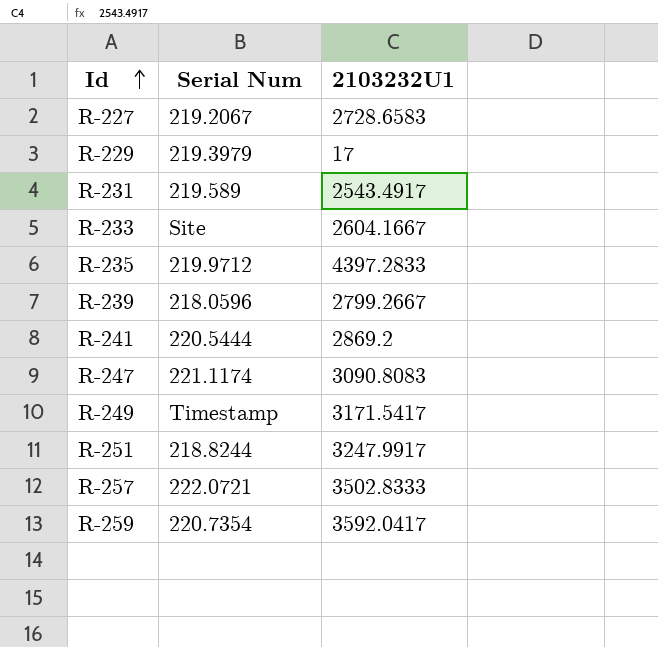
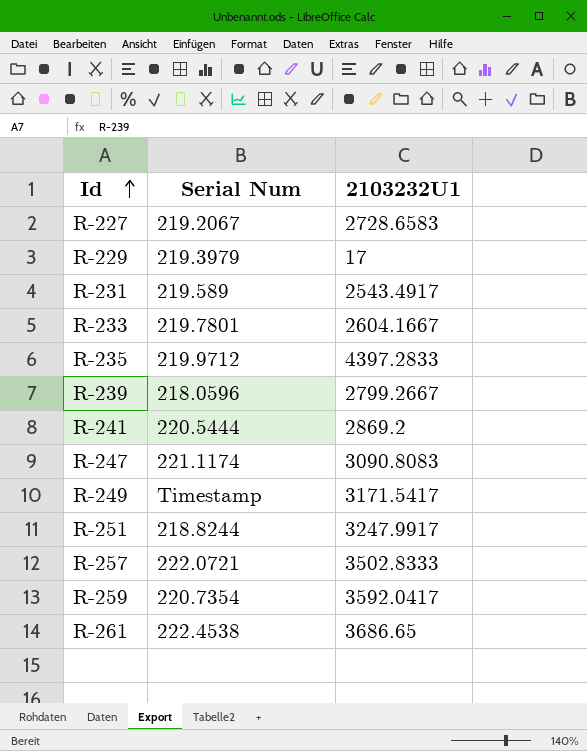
R-233 | Serial Num: Site -> 219.7801
row R-261: none -> 222.4538 | 3686.65

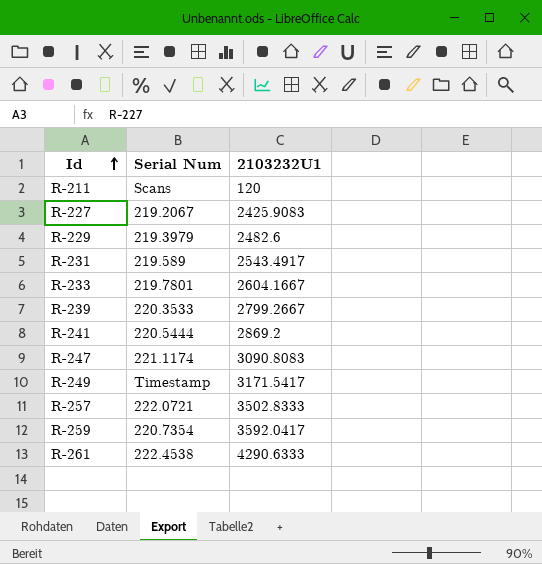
row R-235: 219.9712 | 4397.2833 -> none
row R-251: 218.8244 | 3247.9917 -> none
row R-211: none -> Scans | 120
R-227 | 2103232U1: 2728.6583 -> 2425.9083
R-229 | 2103232U1: 17 -> 2482.6
R-239 | Serial Num: 218.0596 -> 220.3533
R-261 | 2103232U1: 3686.65 -> 4290.6333

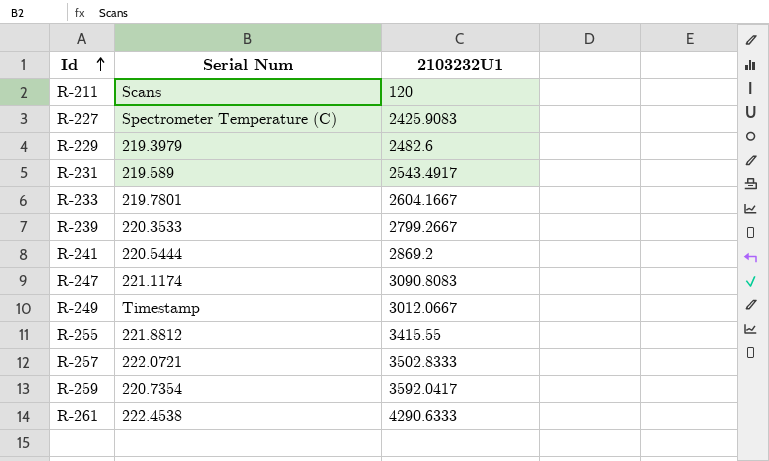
R-227 | Serial Num: 219.2067 -> Spectrometer Temperature (C)
R-249 | 2103232U1: 3171.5417 -> 3012.0667
row R-255: none -> 221.8812 | 3415.55

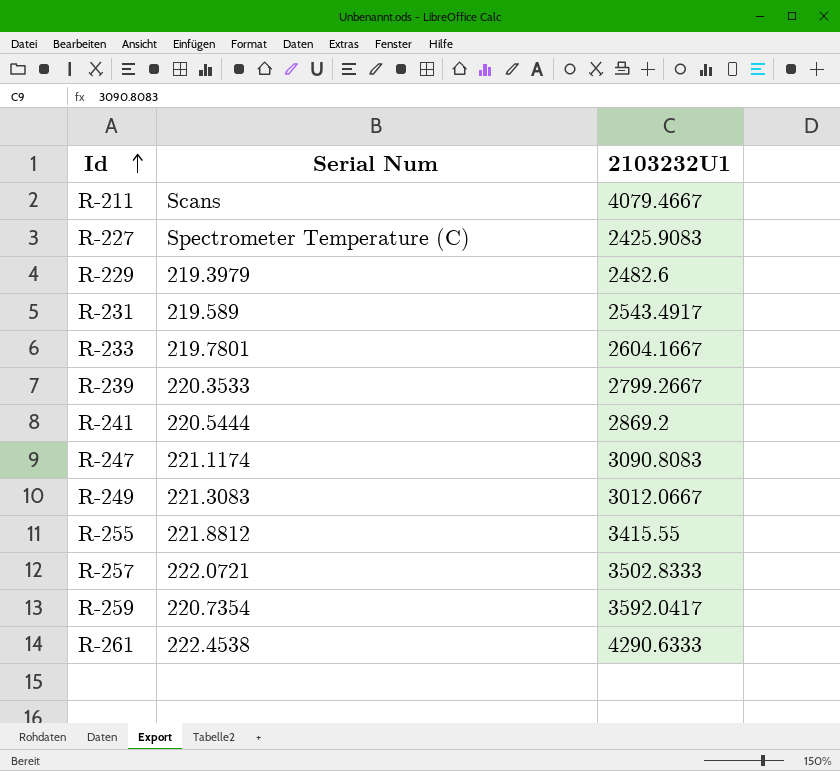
R-211 | 2103232U1: 120 -> 4079.4667
R-249 | Serial Num: Timestamp -> 221.3083

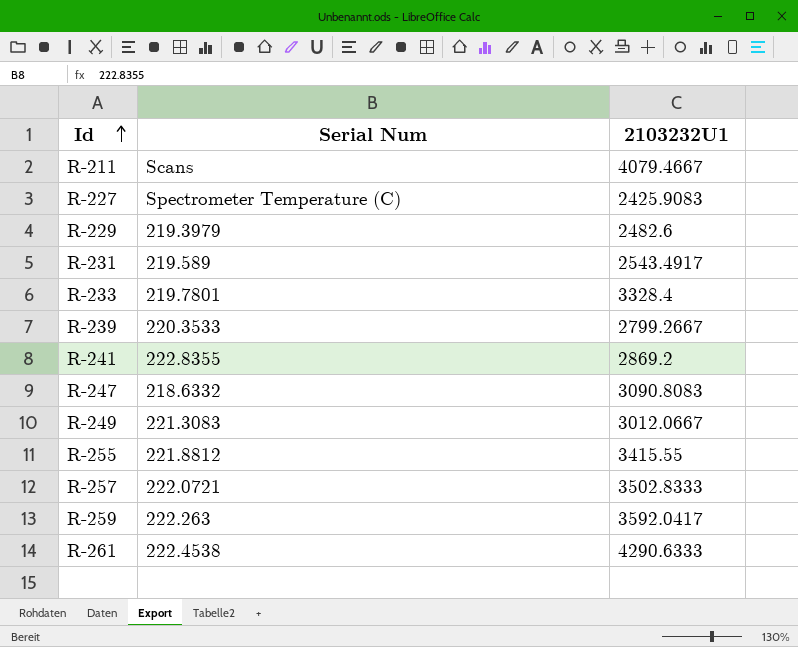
R-233 | 2103232U1: 2604.1667 -> 3328.4
R-241 | Serial Num: 220.5444 -> 222.8355
R-247 | Serial Num: 221.1174 -> 218.6332
R-259 | Serial Num: 220.7354 -> 222.263

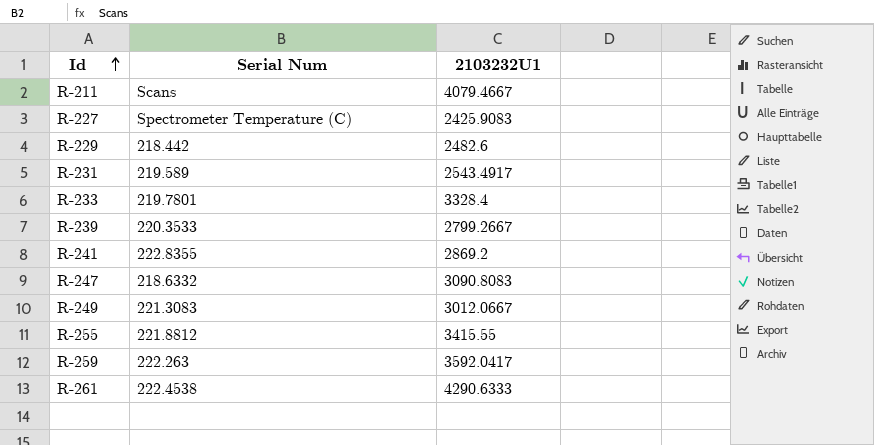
row R-257: 222.0721 | 3502.8333 -> none
R-229 | Serial Num: 219.3979 -> 218.442

